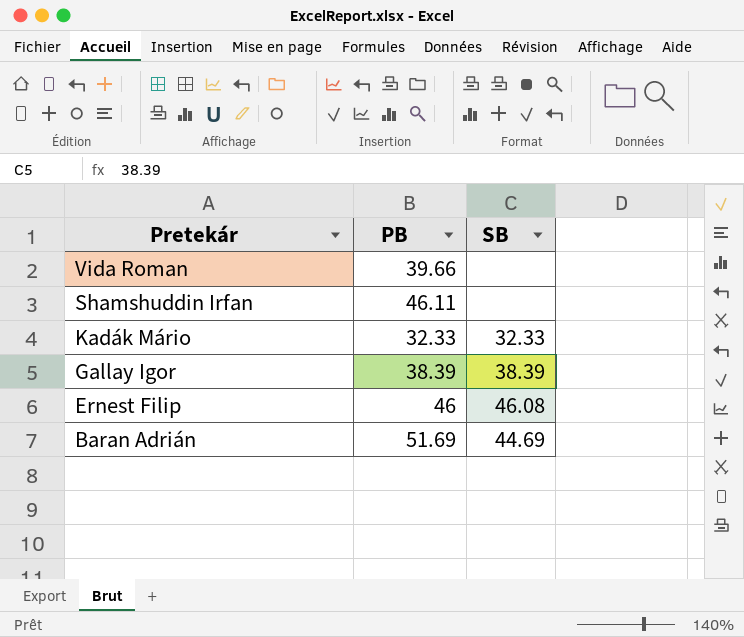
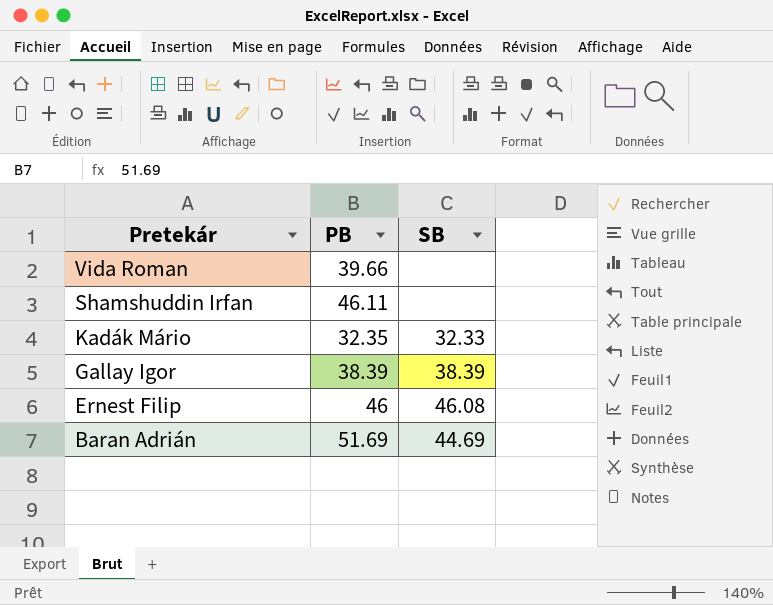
Kadák Mário | PB: 32.33 -> 32.35

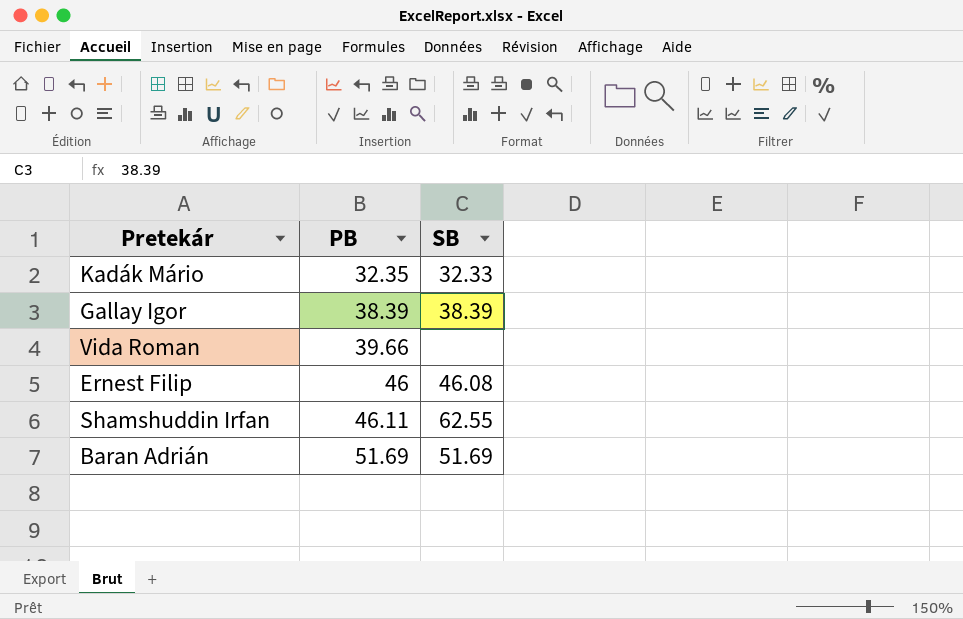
row order: Pretekár descending -> PB ascending
Shamshuddin Irfan | SB: none -> 62.55
Baran Adrián | SB: 44.69 -> 51.69

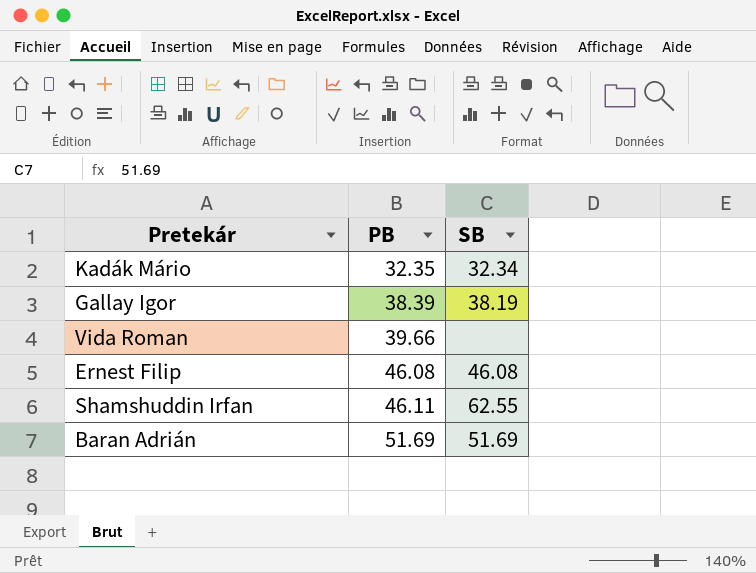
Kadák Mário | SB: 32.33 -> 32.34
Gallay Igor | SB: 38.39 -> 38.19
Ernest Filip | PB: 46 -> 46.08

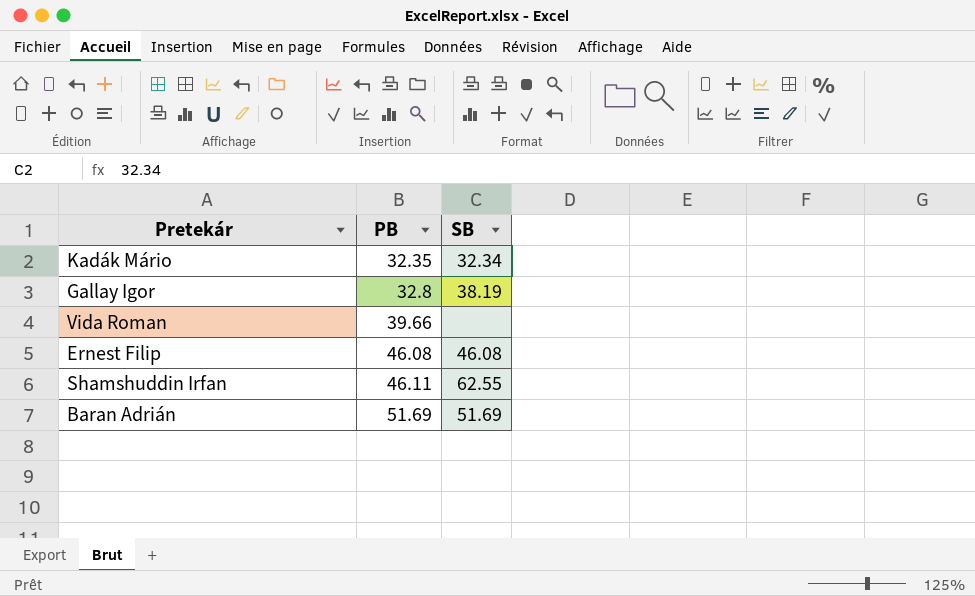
Gallay Igor | PB: 38.39 -> 32.8

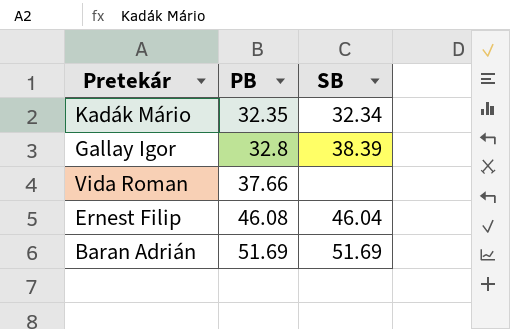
row Shamshuddin Irfan: 46.11 | 62.55 -> none
Gallay Igor | SB: 38.19 -> 38.39
Vida Roman | PB: 39.66 -> 37.66
Ernest Filip | SB: 46.08 -> 46.04

